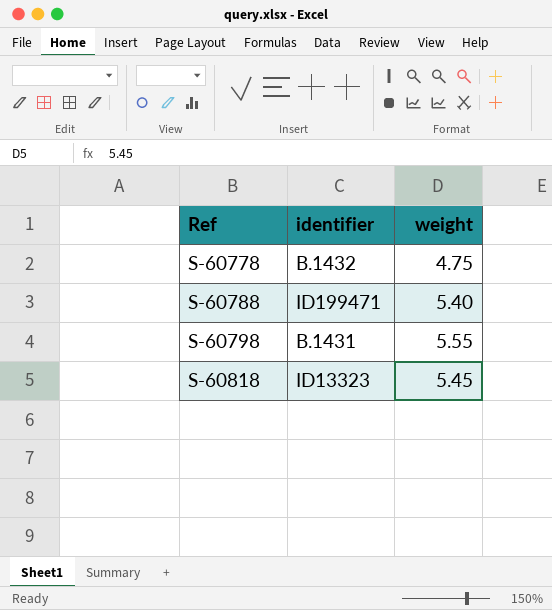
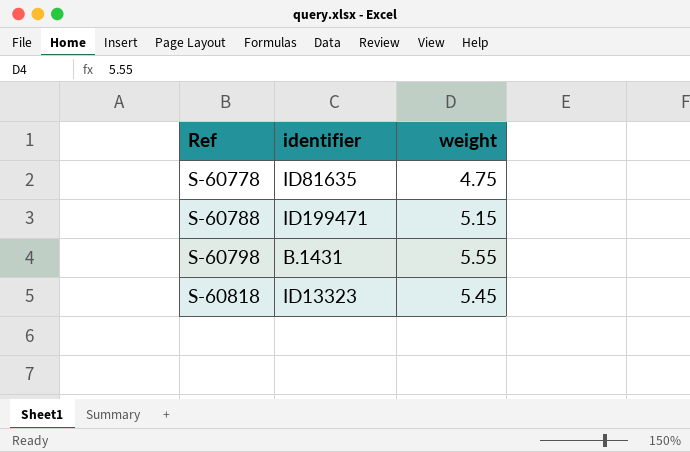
S-60778 | identifier: B.1432 -> ID81635
S-60788 | weight: 5.40 -> 5.15

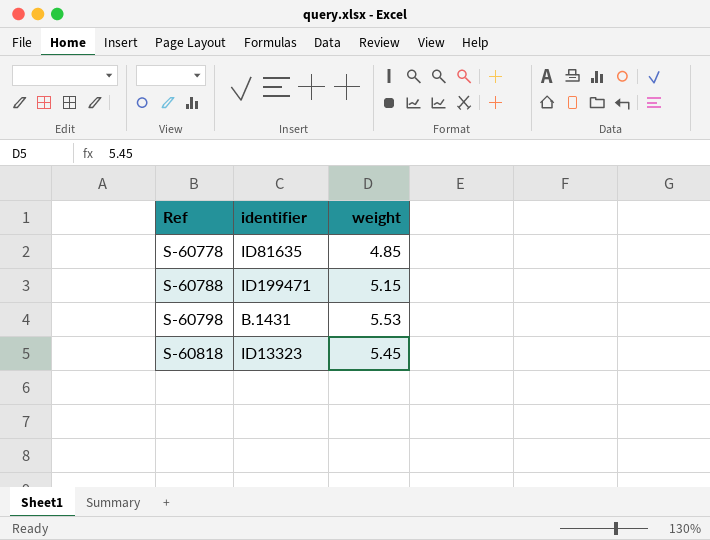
S-60778 | weight: 4.75 -> 4.85
S-60798 | weight: 5.55 -> 5.53

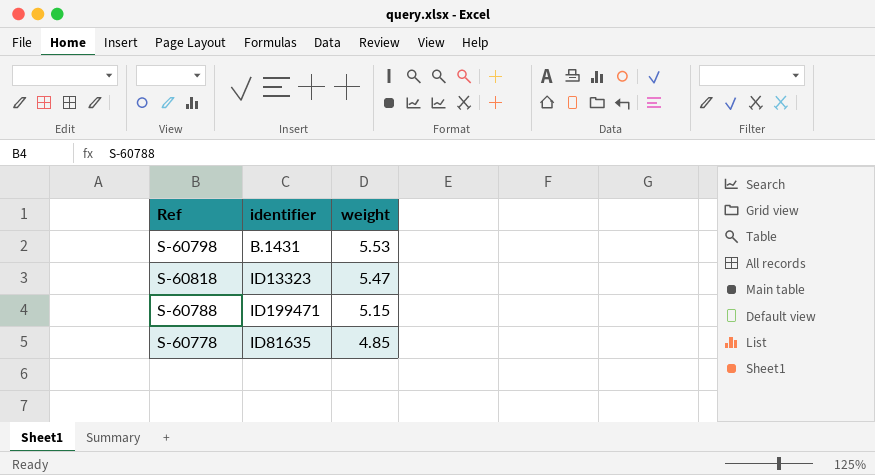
row order: Ref ascending -> weight descending
S-60818 | weight: 5.45 -> 5.47

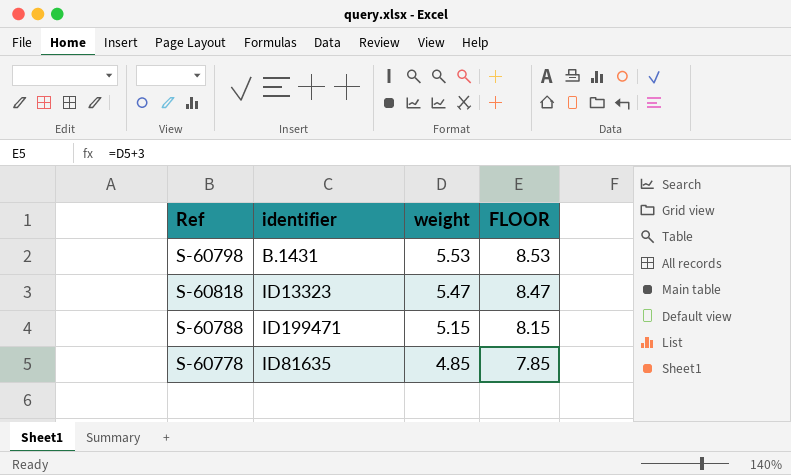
column FLOOR | formula: none -> [weight] + 3

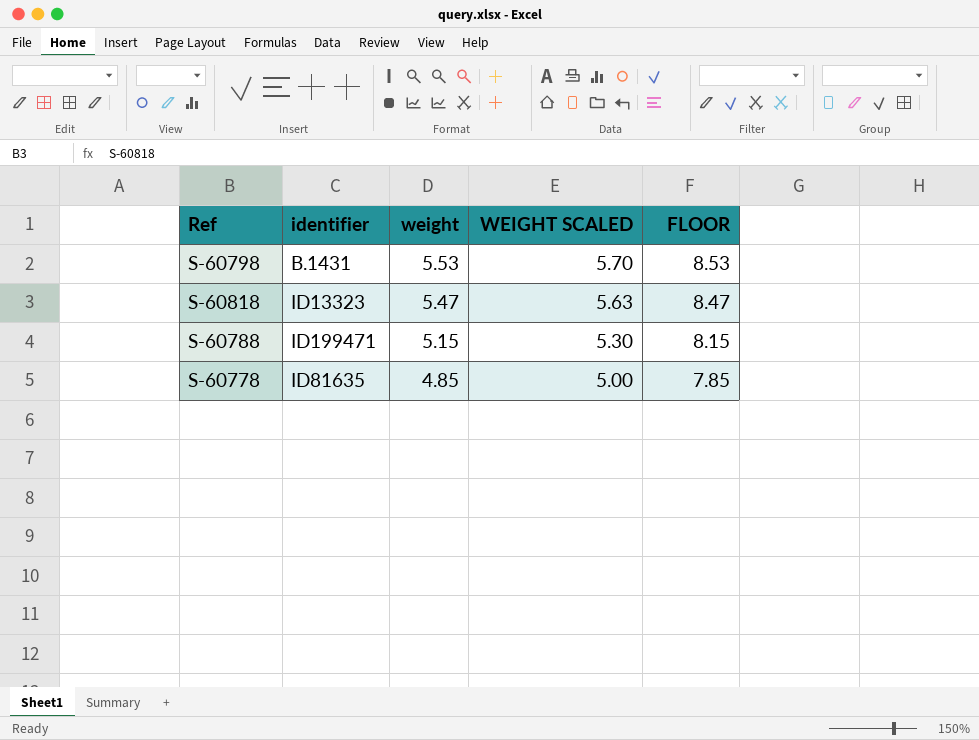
column WEIGHT SCALED | formula: none -> [weight] * 1.03

